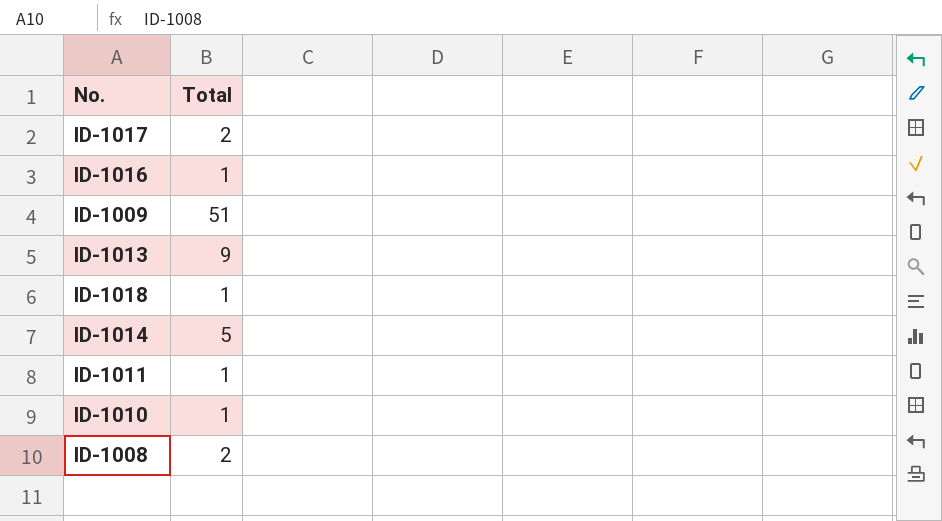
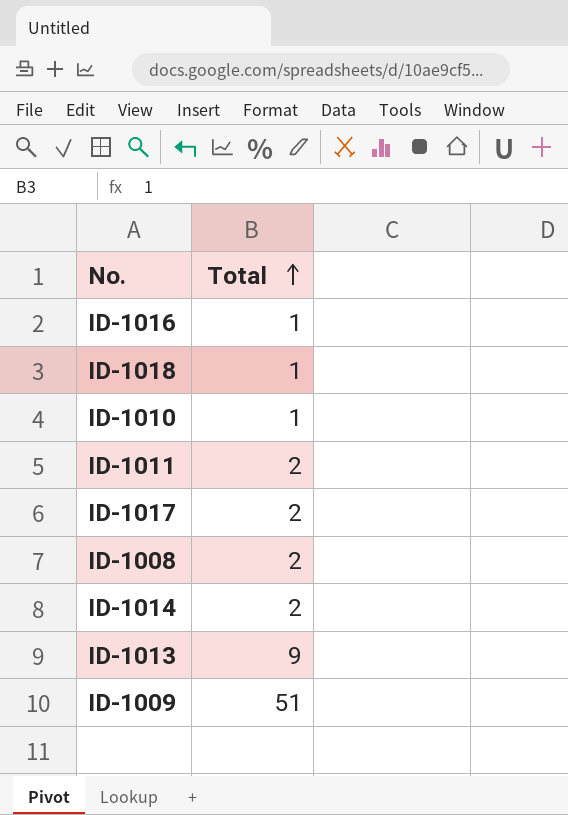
row order: none -> Total ascending
ID-1011 | Total: 1 -> 2
ID-1014 | Total: 5 -> 2

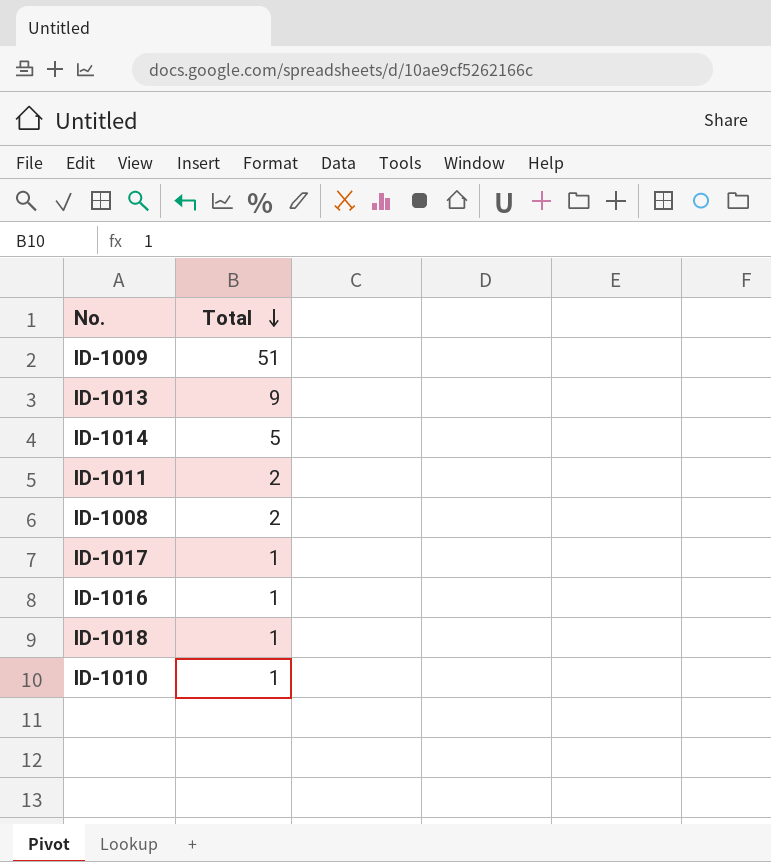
row order: Total ascending -> Total descending
ID-1014 | Total: 2 -> 5
ID-1017 | Total: 2 -> 1

